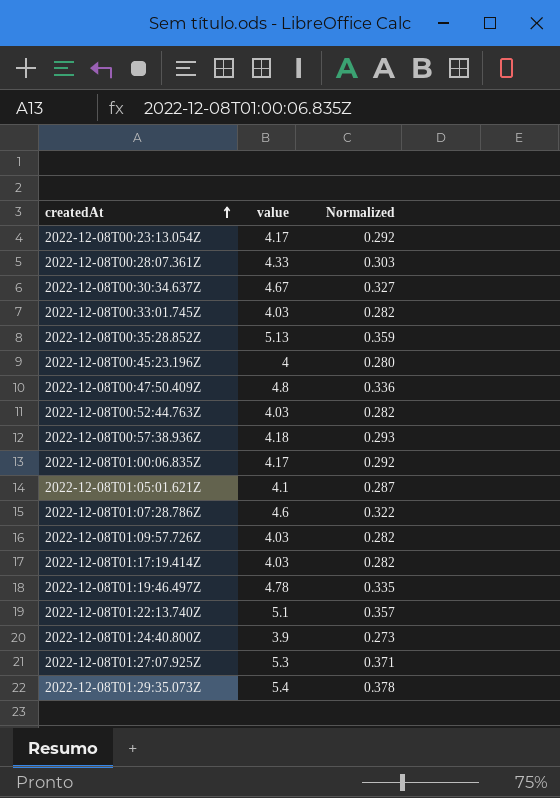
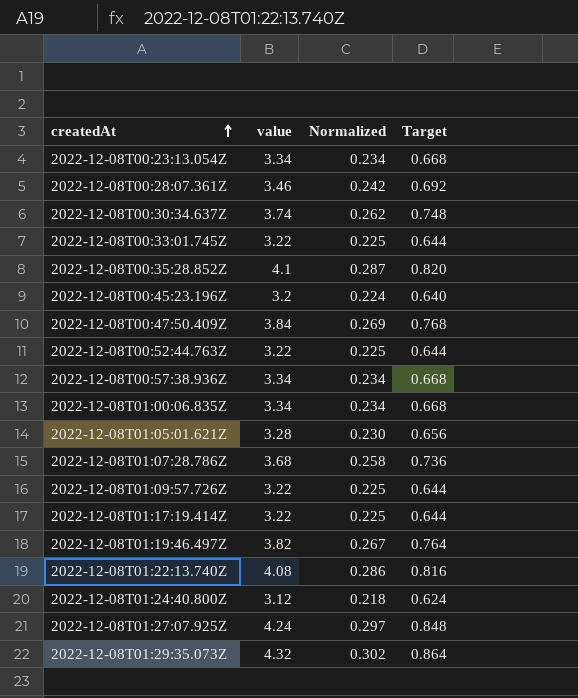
column Target | formula: none -> [value] * 0.2
2022-12-08T00:23:13.054Z | value: 4.17 -> 3.34
2022-12-08T00:23:13.054Z | Normalized: 0.292 -> 0.234
2022-12-08T00:28:07.361Z | value: 4.33 -> 3.46
2022-12-08T00:28:07.361Z | Normalized: 0.303 -> 0.242
2022-12-08T00:30:34.637Z | value: 4.67 -> 3.74
2022-12-08T00:30:34.637Z | Normalized: 0.327 -> 0.262
2022-12-08T00:33:01.745Z | value: 4.03 -> 3.22
2022-12-08T00:33:01.745Z | Normalized: 0.282 -> 0.225
2022-12-08T00:35:28.852Z | value: 5.13 -> 4.1
2022-12-08T00:35:28.852Z | Normalized: 0.359 -> 0.287
2022-12-08T00:45:23.196Z | value: 4 -> 3.2
2022-12-08T00:45:23.196Z | Normalized: 0.280 -> 0.224
2022-12-08T00:47:50.409Z | value: 4.8 -> 3.84
2022-12-08T00:47:50.409Z | Normalized: 0.336 -> 0.269
2022-12-08T00:52:44.763Z | value: 4.03 -> 3.22
2022-12-08T00:52:44.763Z | Normalized: 0.282 -> 0.225
2022-12-08T00:57:38.936Z | value: 4.18 -> 3.34
2022-12-08T00:57:38.936Z | Normalized: 0.293 -> 0.234
2022-12-08T01:00:06.835Z | value: 4.17 -> 3.34
2022-12-08T01:00:06.835Z | Normalized: 0.292 -> 0.234
2022-12-08T01:05:01.621Z | value: 4.1 -> 3.28
2022-12-08T01:05:01.621Z | Normalized: 0.287 -> 0.230
2022-12-08T01:07:28.786Z | value: 4.6 -> 3.68
2022-12-08T01:07:28.786Z | Normalized: 0.322 -> 0.258
2022-12-08T01:09:57.726Z | value: 4.03 -> 3.22
2022-12-08T01:09:57.726Z | Normalized: 0.282 -> 0.225
2022-12-08T01:17:19.414Z | value: 4.03 -> 3.22
2022-12-08T01:17:19.414Z | Normalized: 0.282 -> 0.225
2022-12-08T01:19:46.497Z | value: 4.78 -> 3.82
2022-12-08T01:19:46.497Z | Normalized: 0.335 -> 0.267
2022-12-08T01:22:13.740Z | value: 5.1 -> 4.08
2022-12-08T01:22:13.740Z | Normalized: 0.357 -> 0.286
2022-12-08T01:24:40.800Z | value: 3.9 -> 3.12
2022-12-08T01:24:40.800Z | Normalized: 0.273 -> 0.218
2022-12-08T01:27:07.925Z | value: 5.3 -> 4.24
2022-12-08T01:27:07.925Z | Normalized: 0.371 -> 0.297
2022-12-08T01:29:35.073Z | value: 5.4 -> 4.32
2022-12-08T01:29:35.073Z | Normalized: 0.378 -> 0.302

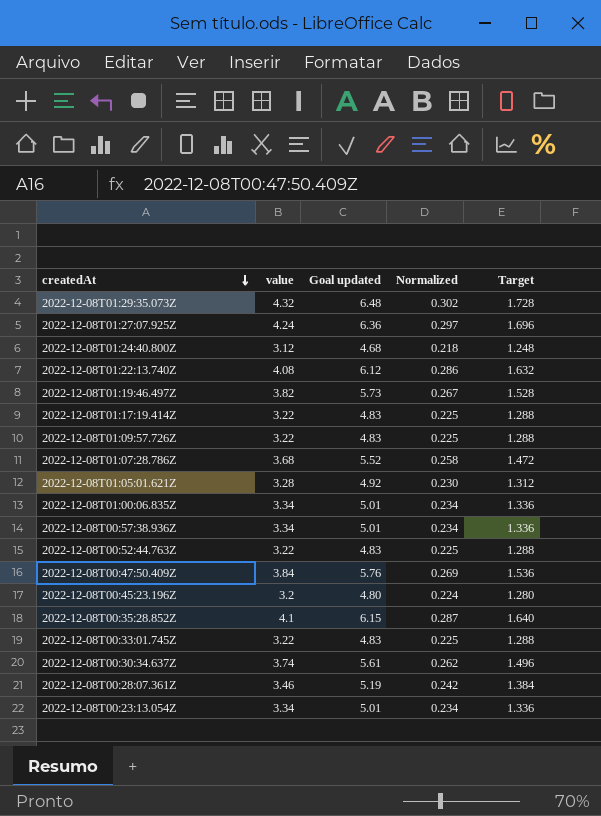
row order: createdAt ascending -> createdAt descending
column Goal updated | formula: none -> [value] * 1.5
column Target | formula: [value] * 0.2 -> [value] * 0.4

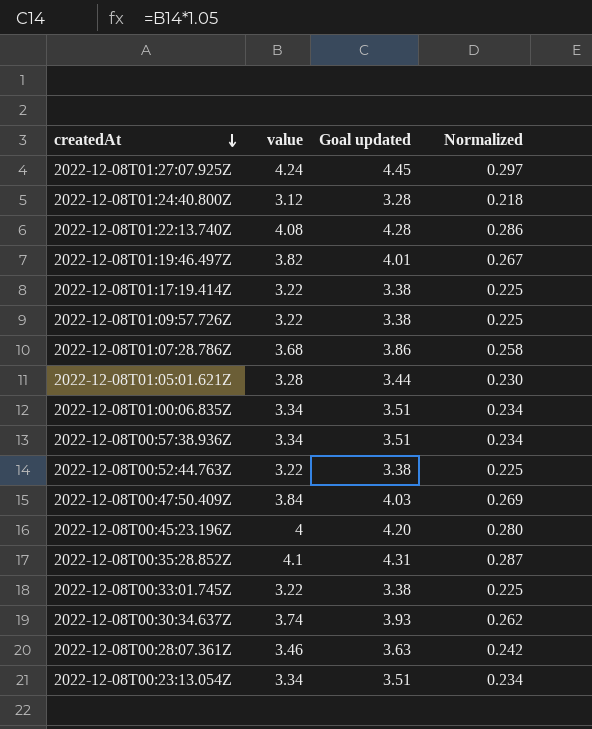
column Target | formula: [value] * 0.4 -> none
column Goal updated | formula: [value] * 1.5 -> [value] * 1.05
row 2022-12-08T01:29:35.073Z: 4.32 | 6.48 | 0.302 | 1.728 -> none
2022-12-08T00:45:23.196Z | value: 3.2 -> 4
2022-12-08T00:45:23.196Z | Normalized: 0.224 -> 0.280

